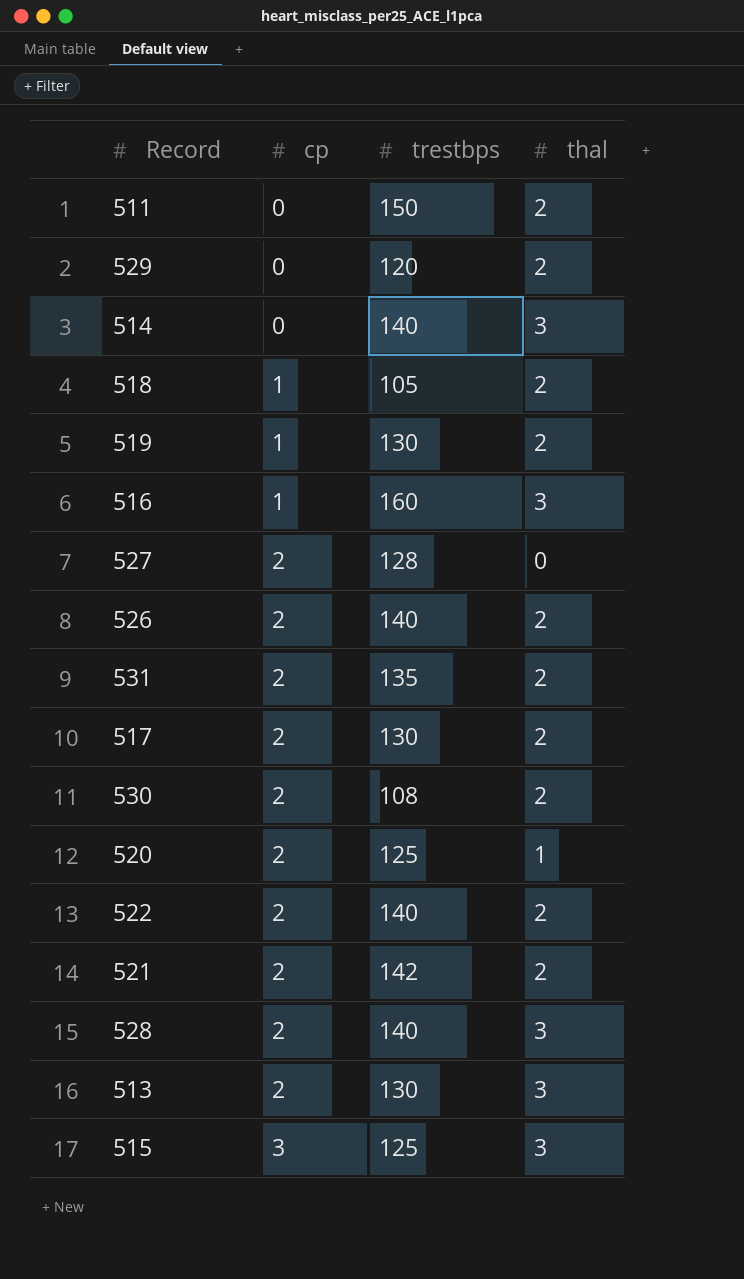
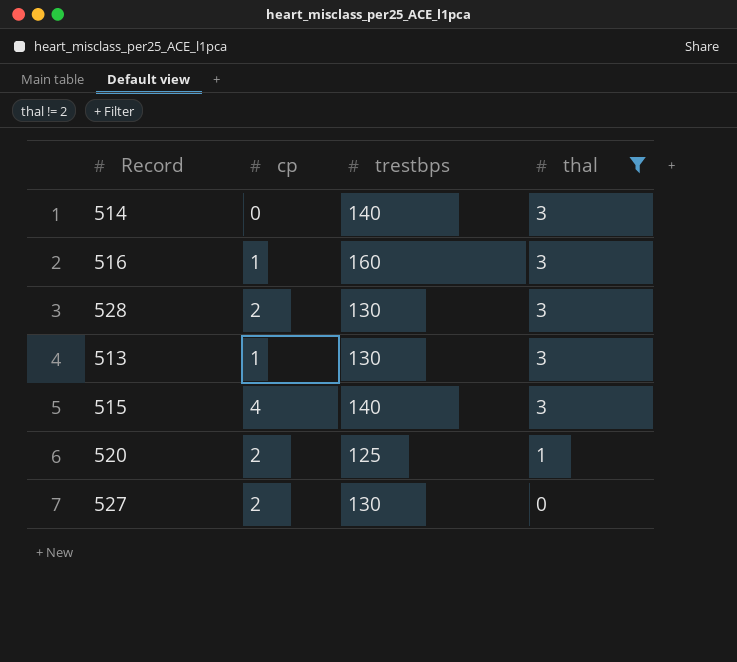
filter: none -> thal != 2
row order: cp ascending -> thal descending
528 | trestbps: 140 -> 130
513 | cp: 2 -> 1
515 | cp: 3 -> 4
515 | trestbps: 125 -> 140
527 | trestbps: 128 -> 130

